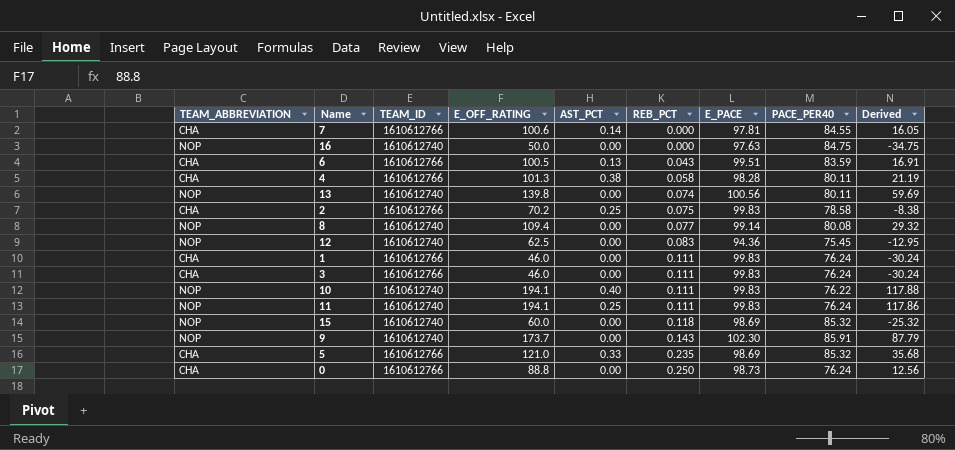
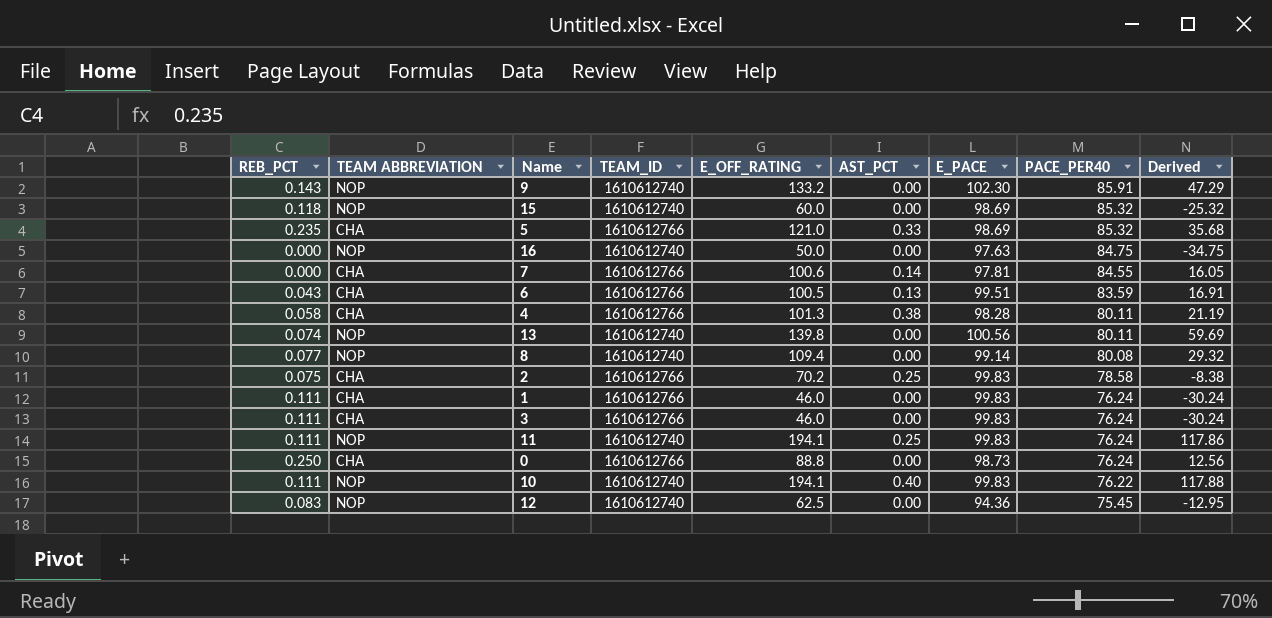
row order: REB_PCT ascending -> PACE_PER40 descending
column REB_PCT | position: 6 -> 1
column name: TEAM_ABBREVIATION -> TEAM ABBREVIATION
9 | E_OFF_RATING: 173.7 -> 133.2
9 | Derived: 87.79 -> 47.29

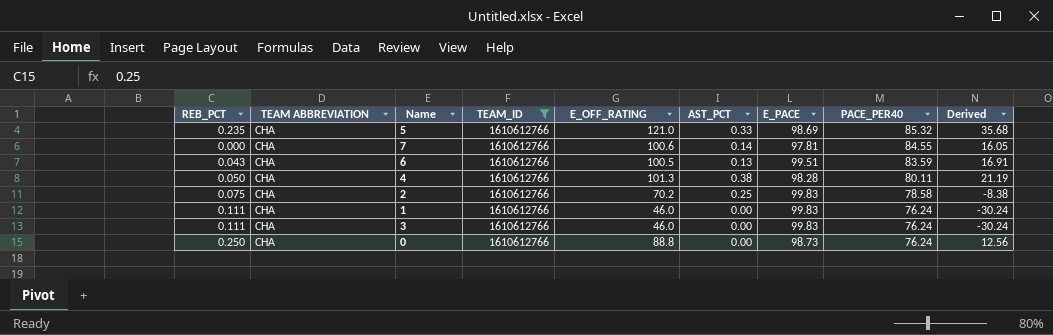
filter: none -> TEAM_ID = 1610612766
4 | REB_PCT: 0.058 -> 0.050

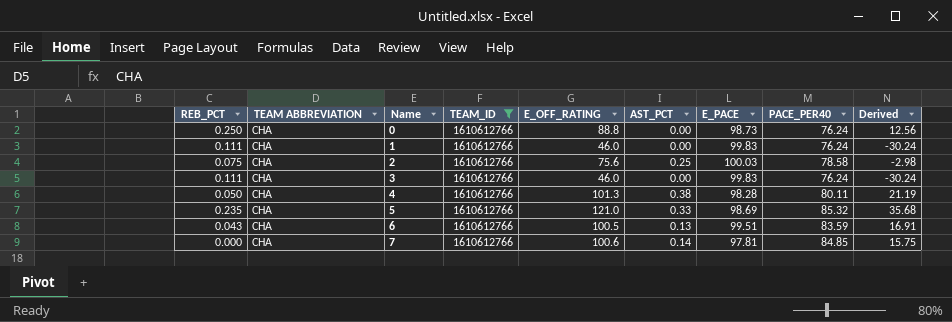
row order: PACE_PER40 descending -> Name ascending
2 | E_OFF_RATING: 70.2 -> 75.6
2 | E_PACE: 99.83 -> 100.03
2 | Derived: -8.38 -> -2.98
7 | PACE_PER40: 84.55 -> 84.85
7 | Derived: 16.05 -> 15.75

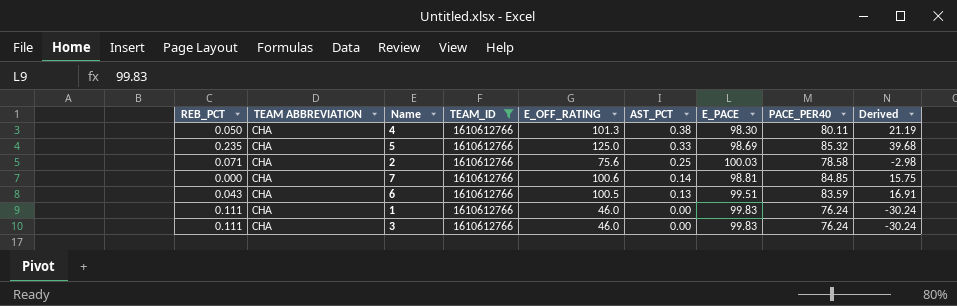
row order: Name ascending -> AST_PCT descending
row 0: 0.250 | CHA | 1610612766 | 88.8 | 0.00 | 98.73 | 76.24 | 12.56 -> none
4 | E_PACE: 98.28 -> 98.30
5 | E_OFF_RATING: 121.0 -> 125.0
5 | Derived: 35.68 -> 39.68
2 | REB_PCT: 0.075 -> 0.071
7 | E_PACE: 97.81 -> 98.81

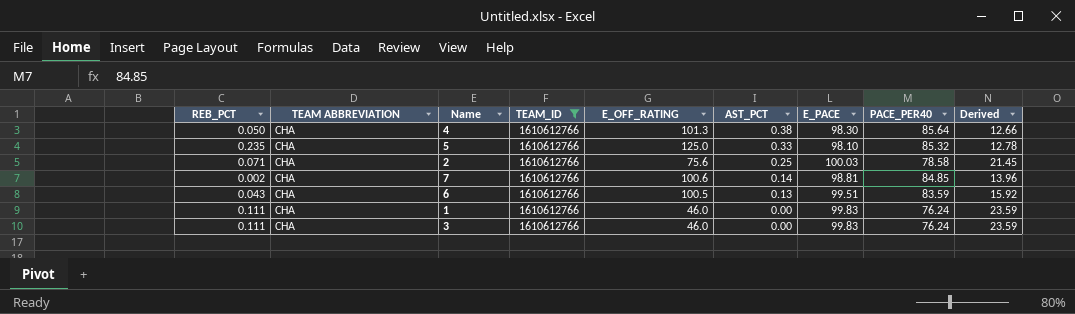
column Derived | formula: [E_OFF_RATING] - [PACE_PER40] -> [E_PACE] - [PACE_PER40]
4 | PACE_PER40: 80.11 -> 85.64
5 | E_PACE: 98.69 -> 98.10
7 | REB_PCT: 0.000 -> 0.002

